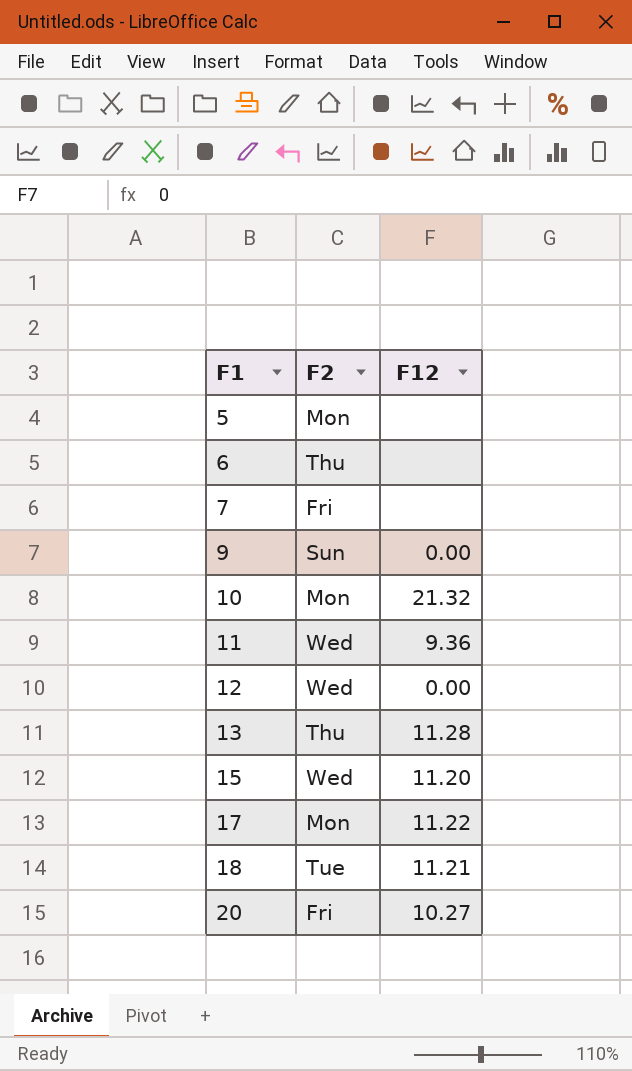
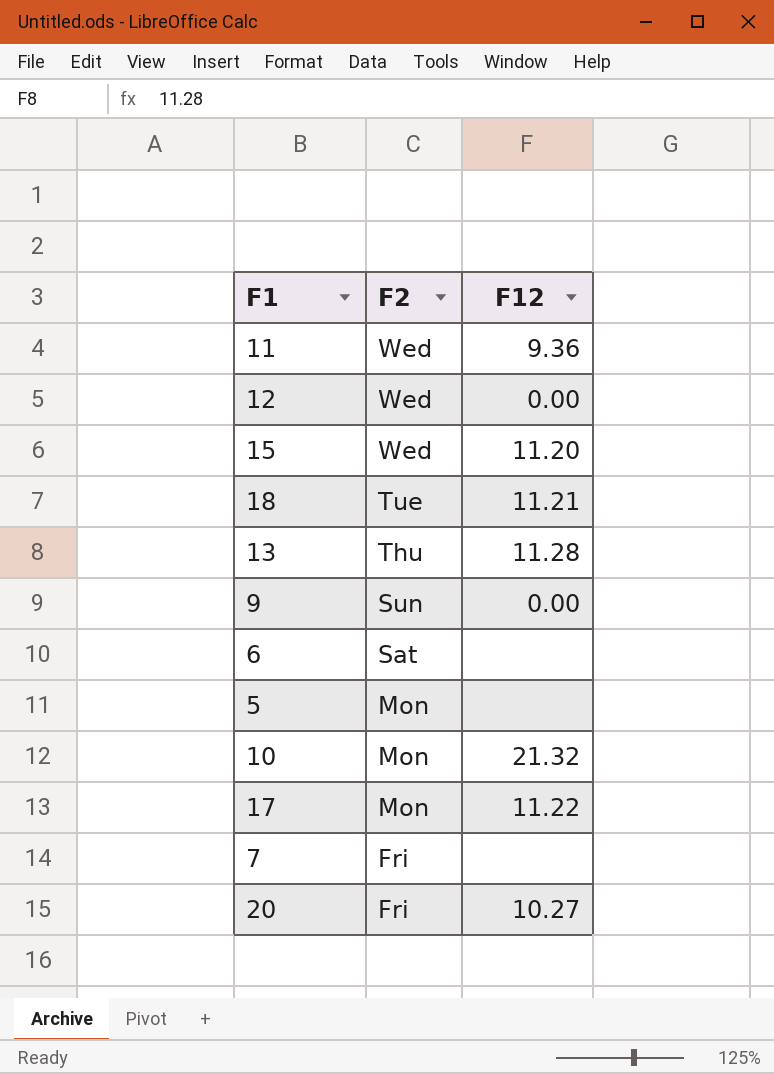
row order: F1 ascending -> F2 descending
6 | F2: Thu -> Sat

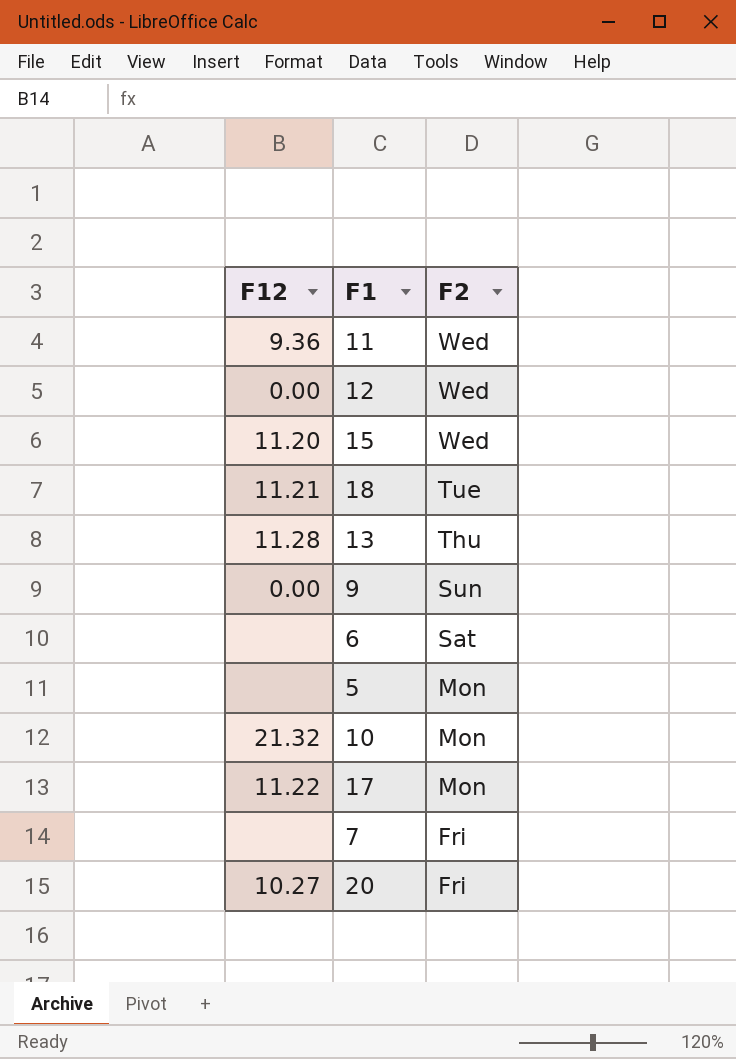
column F12 | position: 3 -> 1

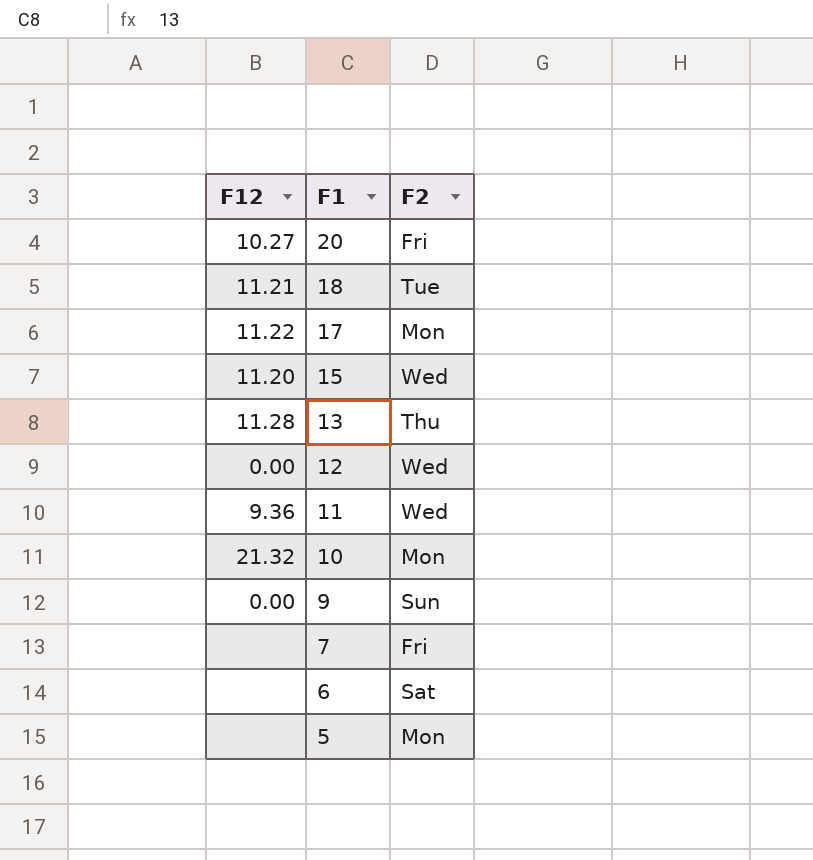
row order: F2 descending -> F1 descending

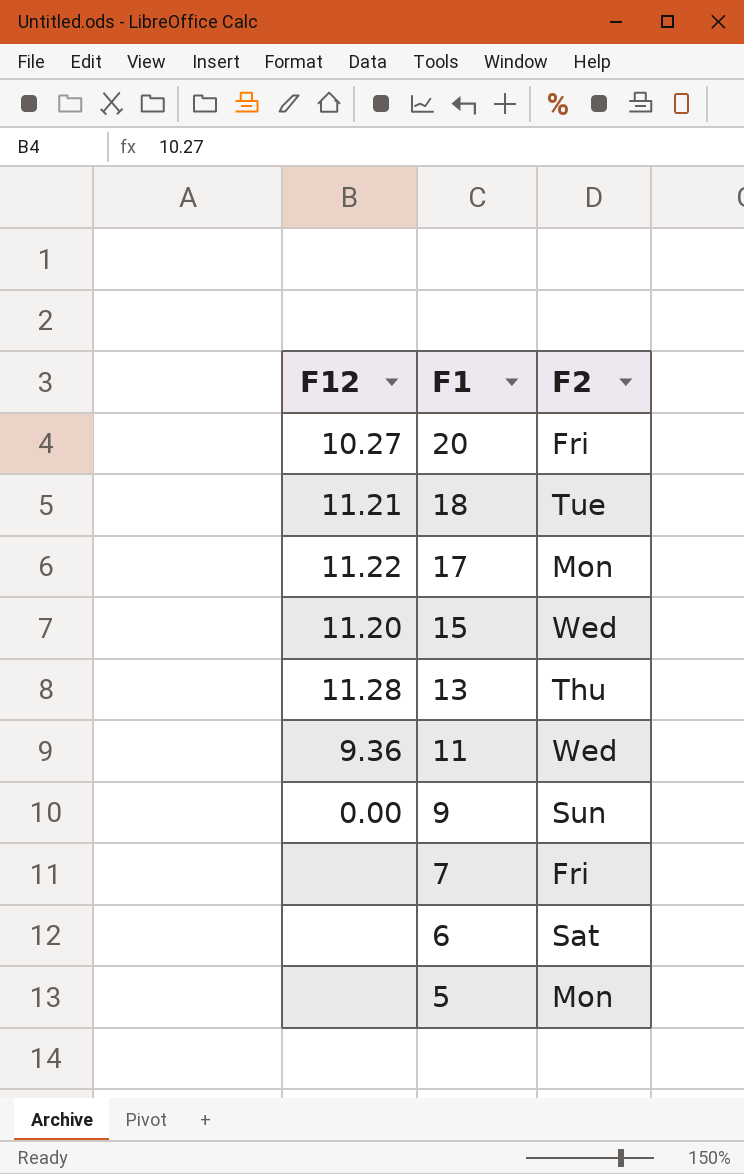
row 12: 0.00 | Wed -> none
row 10: 21.32 | Mon -> none

